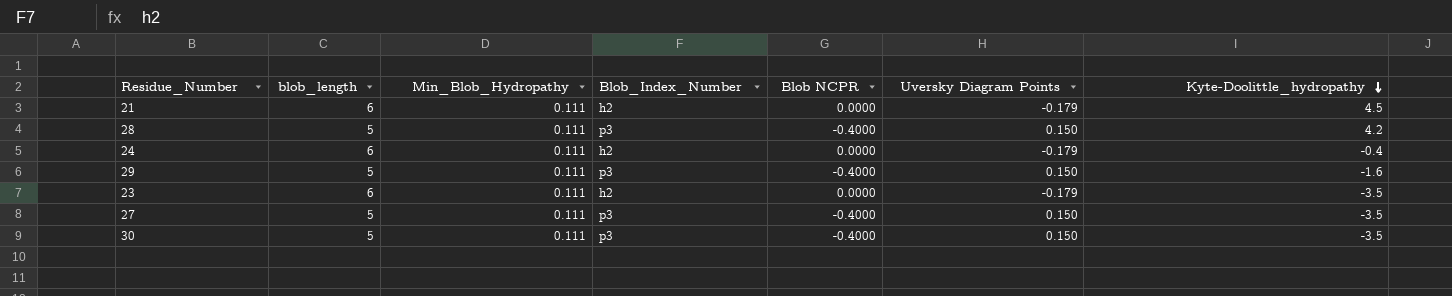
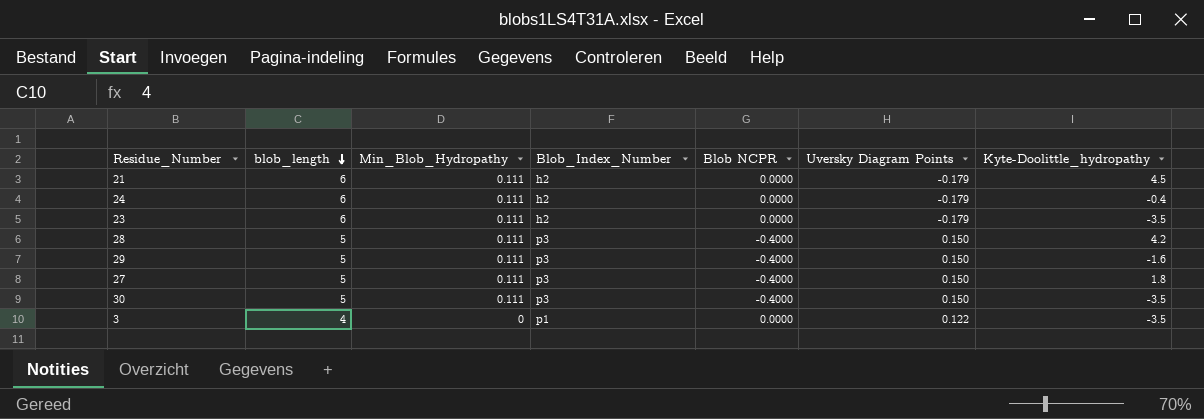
row order: Kyte-Doolittle_hydropathy descending -> blob_length descending
27 | Kyte-Doolittle_hydropathy: -3.5 -> 1.8
row 3: none -> 4 | 0 | p1 | 0.0000 | 0.122 | -3.5

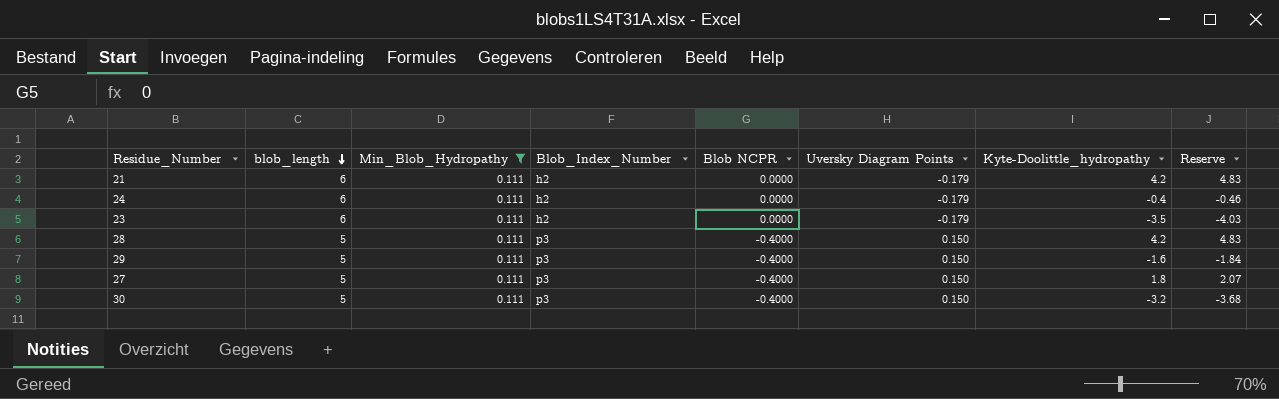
filter: none -> Min_Blob_Hydropathy = 0.111
column Reserve | formula: none -> [Kyte-Doolittle_hydropathy] * 1.15
21 | Kyte-Doolittle_hydropathy: 4.5 -> 4.2
30 | Kyte-Doolittle_hydropathy: -3.5 -> -3.2

